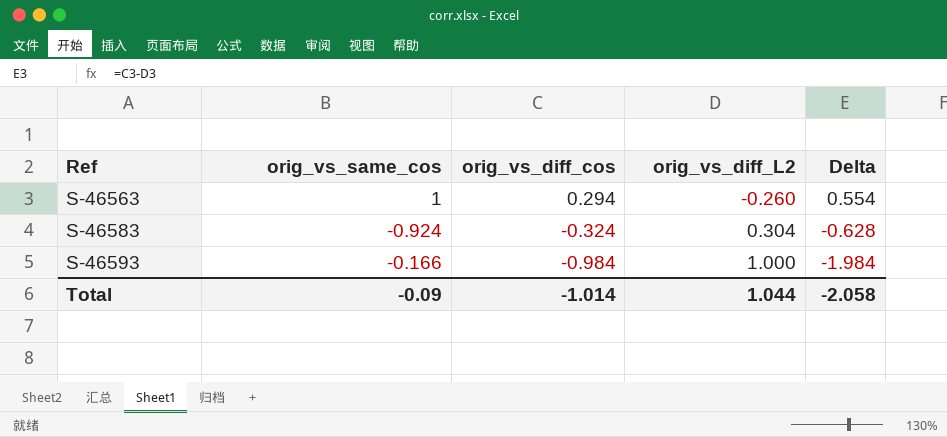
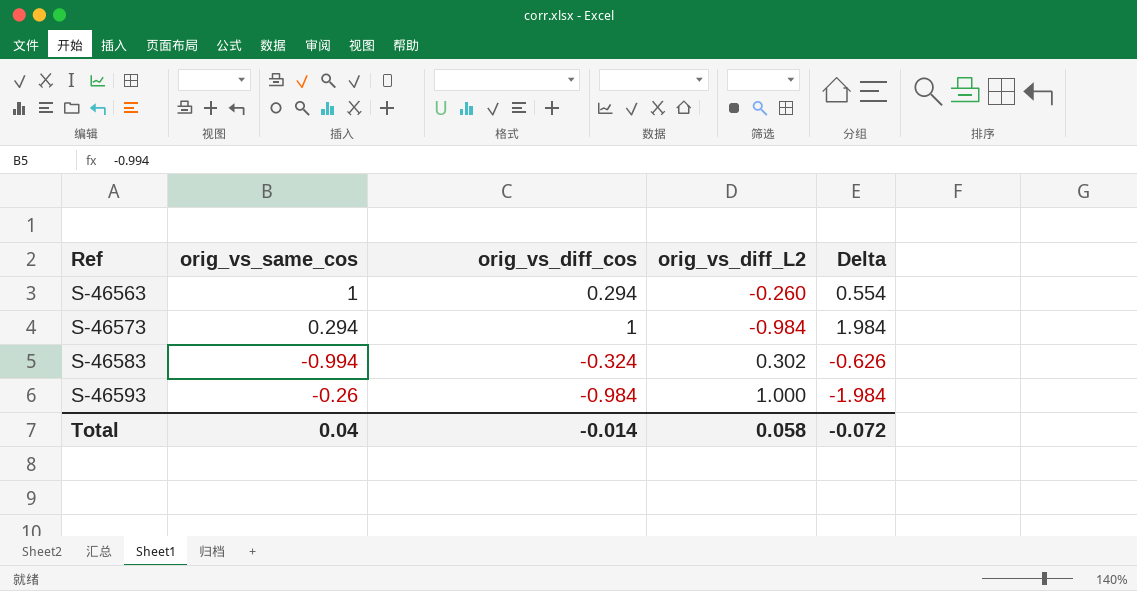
row S-46573: none -> 0.294 | 1 | -0.984 | 1.984
S-46583 | orig_vs_same_cos: -0.924 -> -0.994
S-46583 | orig_vs_diff_L2: 0.304 -> 0.302
S-46583 | Delta: -0.628 -> -0.626
S-46593 | orig_vs_same_cos: -0.166 -> -0.26
Total | orig_vs_same_cos: -0.09 -> 0.04
Total | orig_vs_diff_cos: -1.014 -> -0.014
Total | orig_vs_diff_L2: 1.044 -> 0.058
Total | Delta: -2.058 -> -0.072

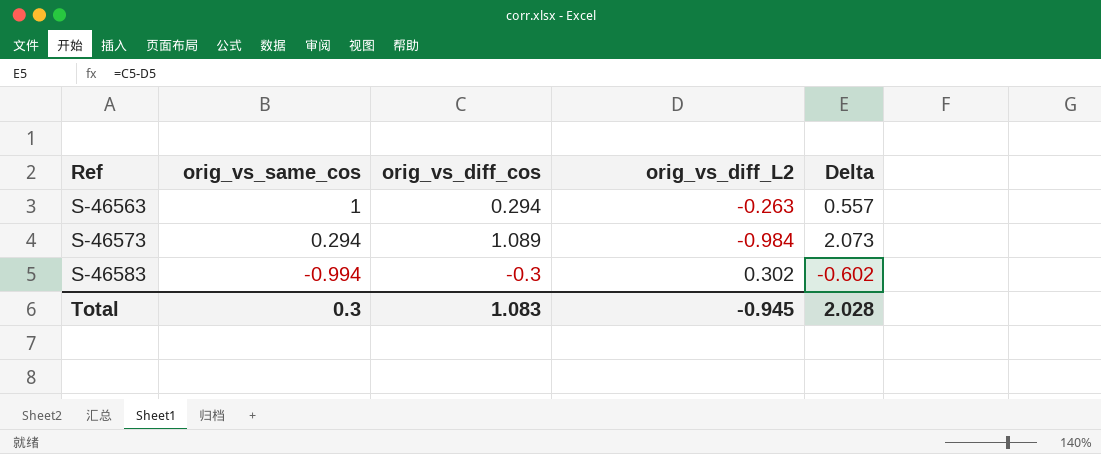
row S-46593: -0.26 | -0.984 | 1.000 | -1.984 -> none
S-46563 | orig_vs_diff_L2: -0.260 -> -0.263
S-46563 | Delta: 0.554 -> 0.557
S-46573 | orig_vs_diff_cos: 1 -> 1.089
S-46573 | Delta: 1.984 -> 2.073
S-46583 | orig_vs_diff_cos: -0.324 -> -0.3
S-46583 | Delta: -0.626 -> -0.602
Total | orig_vs_same_cos: 0.04 -> 0.3
Total | orig_vs_diff_cos: -0.014 -> 1.083
Total | orig_vs_diff_L2: 0.058 -> -0.945
Total | Delta: -0.072 -> 2.028

